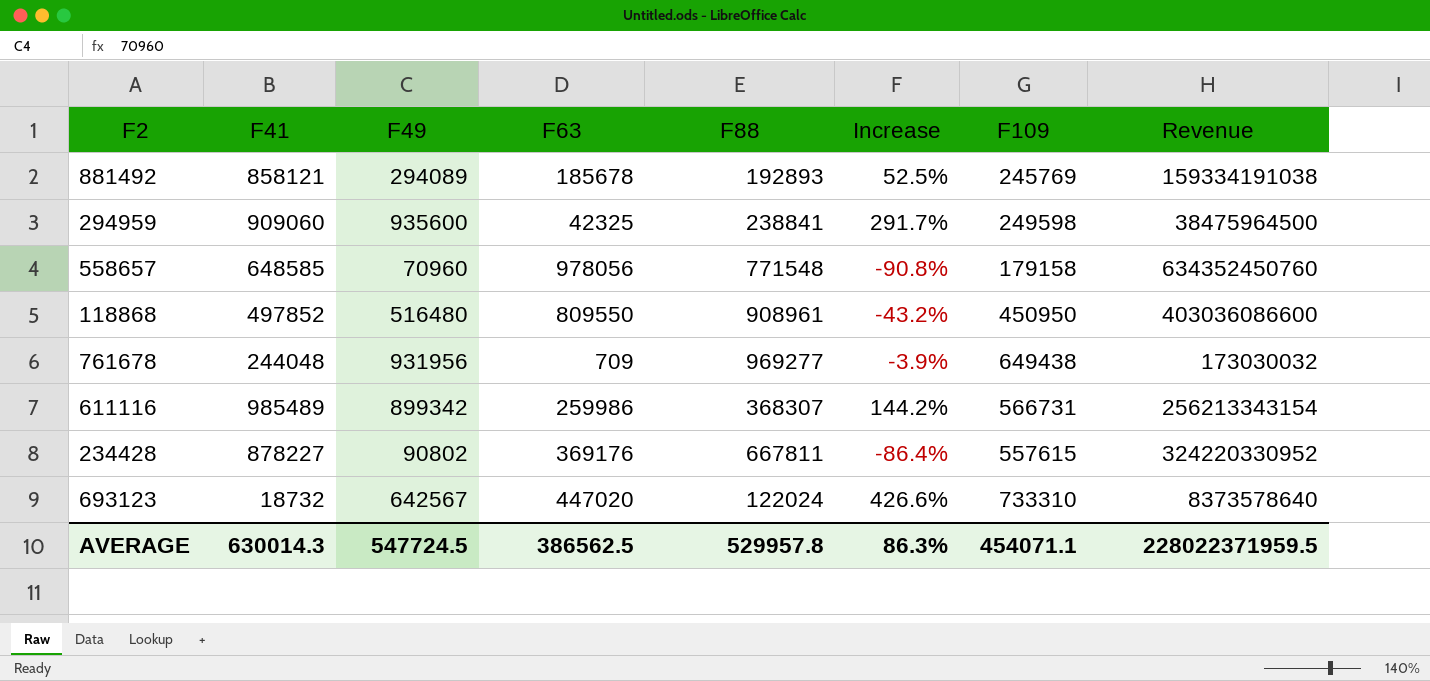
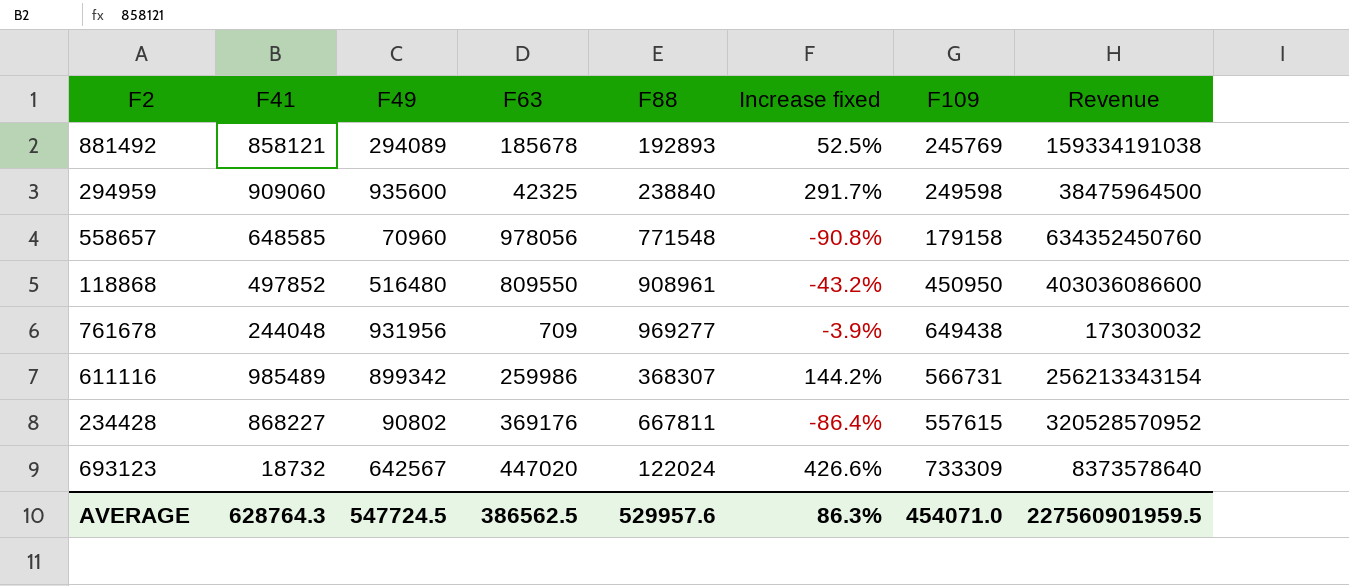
column name: Increase -> Increase fixed
294959 | F88: 238841 -> 238840
234428 | F41: 878227 -> 868227
234428 | Revenue: 324220330952 -> 320528570952
693123 | F109: 733310 -> 733309
AVERAGE | F41: 630014.3 -> 628764.3
AVERAGE | F88: 529957.8 -> 529957.6
AVERAGE | F109: 454071.1 -> 454071.0
AVERAGE | Revenue: 228022371959.5 -> 227560901959.5

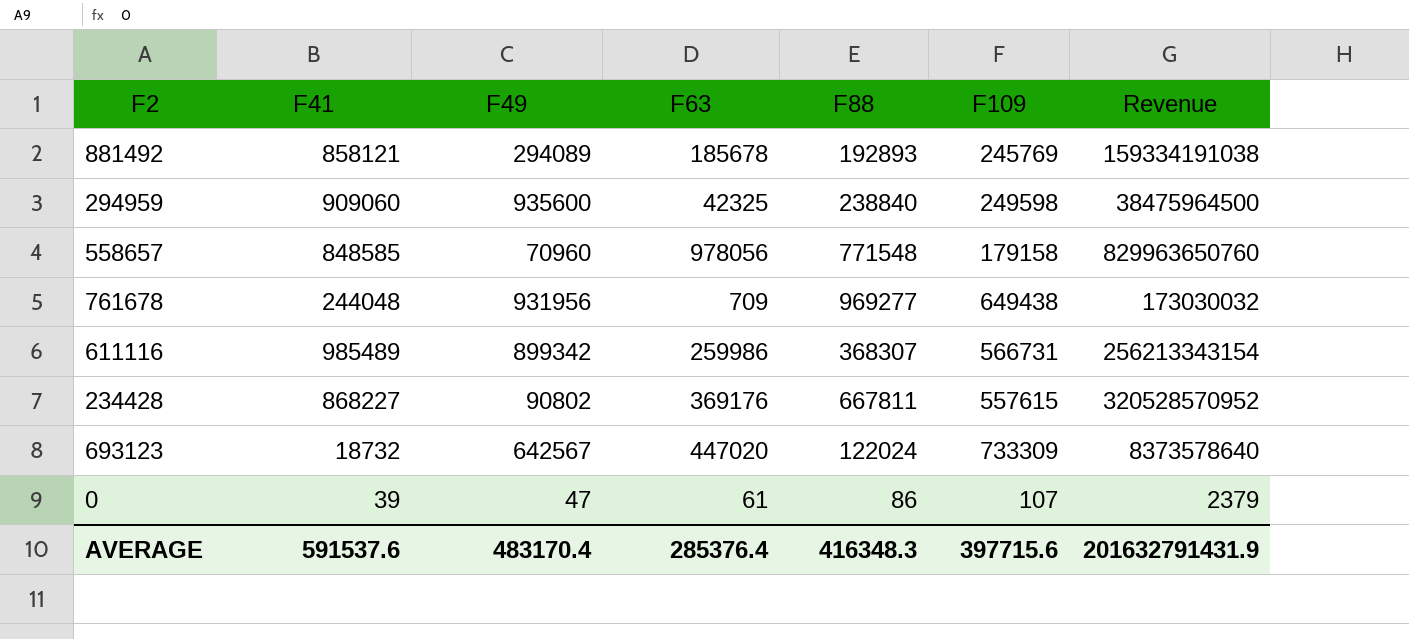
column Increase fixed | formula: ([F49] - [F88]) / [F88] -> none
row 118868: 497852 | 516480 | 809550 | 908961 | -43.2% | 450950 | 403036086600 -> none
558657 | F41: 648585 -> 848585
558657 | Revenue: 634352450760 -> 829963650760
row 0: none -> 39 | 47 | 61 | 86 | 107 | 2379
AVERAGE | F41: 628764.3 -> 591537.6
AVERAGE | F49: 547724.5 -> 483170.4
AVERAGE | F63: 386562.5 -> 285376.4
AVERAGE | F88: 529957.6 -> 416348.3
AVERAGE | F109: 454071.0 -> 397715.6
AVERAGE | Revenue: 227560901959.5 -> 201632791431.9

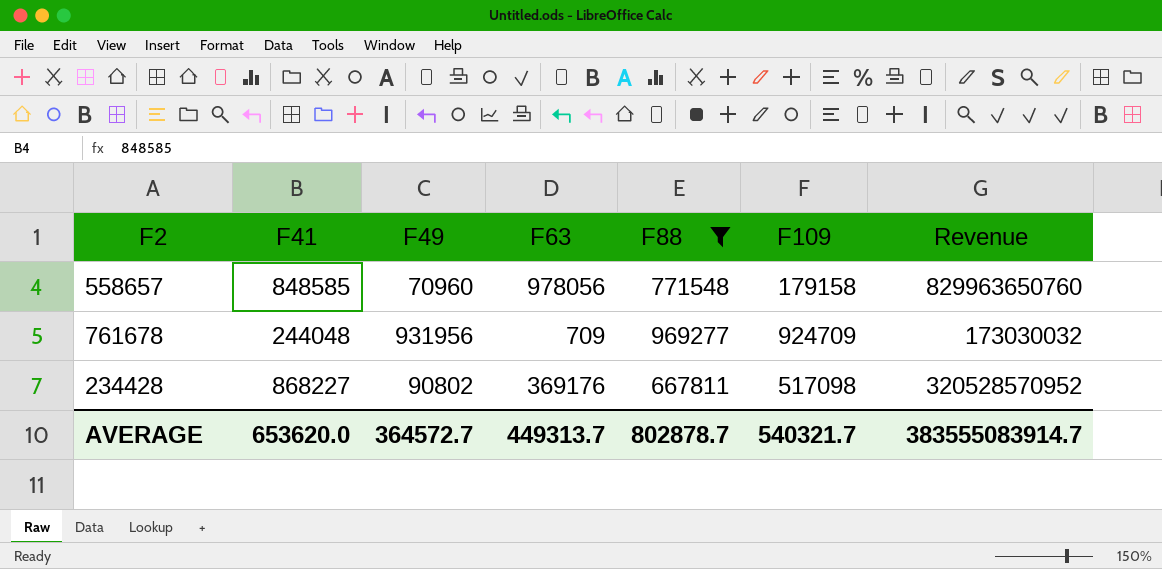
filter: none -> F88 >= 667811
761678 | F109: 649438 -> 924709
234428 | F109: 557615 -> 517098
AVERAGE | F41: 591537.6 -> 653620.0
AVERAGE | F49: 483170.4 -> 364572.7
AVERAGE | F63: 285376.4 -> 449313.7
AVERAGE | F88: 416348.3 -> 802878.7
AVERAGE | F109: 397715.6 -> 540321.7
AVERAGE | Revenue: 201632791431.9 -> 383555083914.7

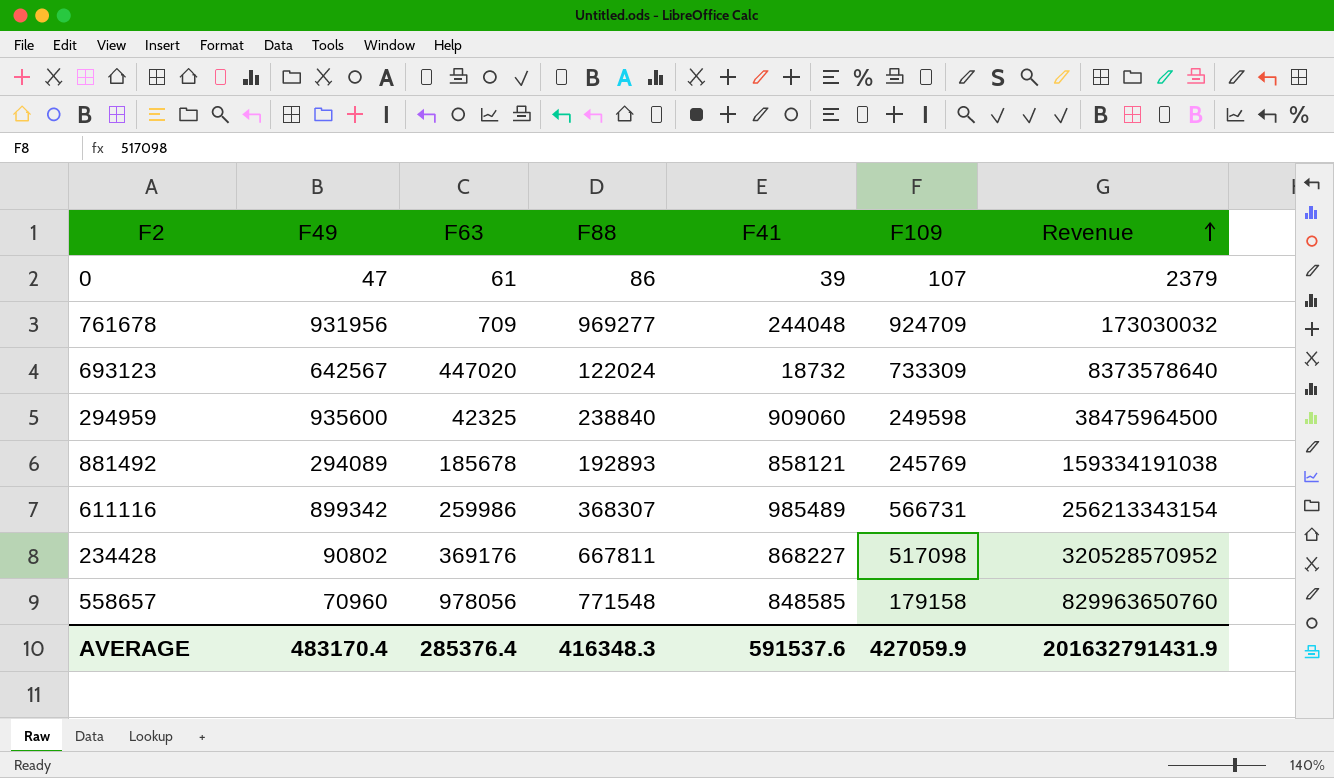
filter: F88 >= 667811 -> none
row order: none -> Revenue ascending
column F41 | position: 2 -> 5
AVERAGE | F49: 364572.7 -> 483170.4
AVERAGE | F63: 449313.7 -> 285376.4
AVERAGE | F88: 802878.7 -> 416348.3
AVERAGE | F41: 653620.0 -> 591537.6
AVERAGE | F109: 540321.7 -> 427059.9
AVERAGE | Revenue: 383555083914.7 -> 201632791431.9

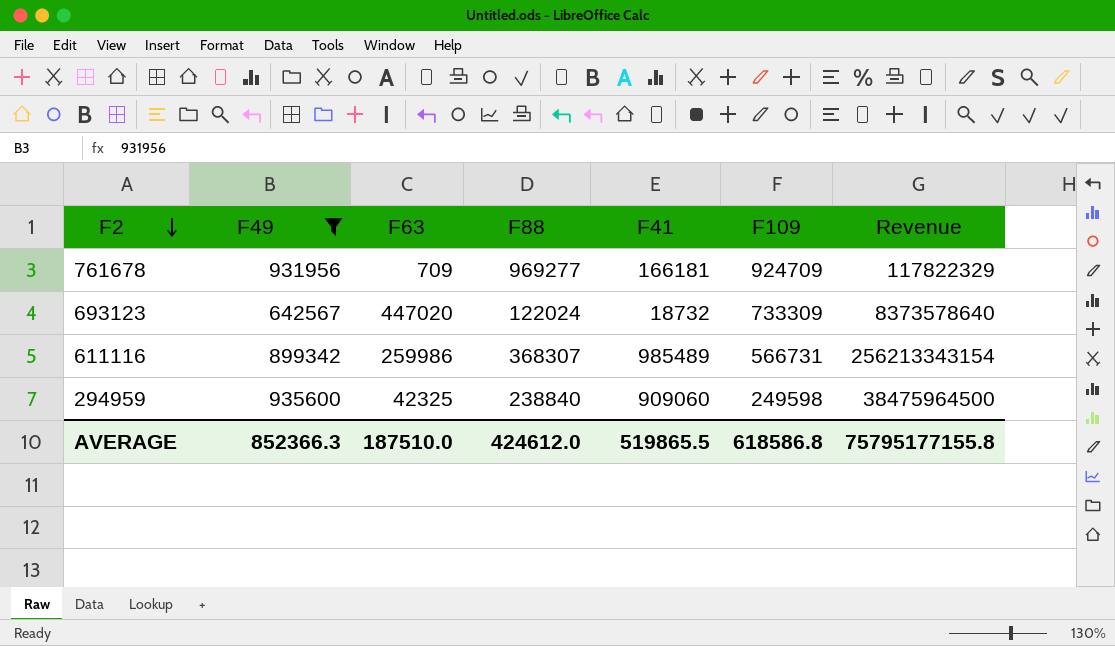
filter: none -> F49 >= 642567
row order: Revenue ascending -> F2 descending
761678 | F41: 244048 -> 166181
761678 | Revenue: 173030032 -> 117822329
AVERAGE | F49: 483170.4 -> 852366.3
AVERAGE | F63: 285376.4 -> 187510.0
AVERAGE | F88: 416348.3 -> 424612.0
AVERAGE | F41: 591537.6 -> 519865.5
AVERAGE | F109: 427059.9 -> 618586.8
AVERAGE | Revenue: 201632791431.9 -> 75795177155.8

